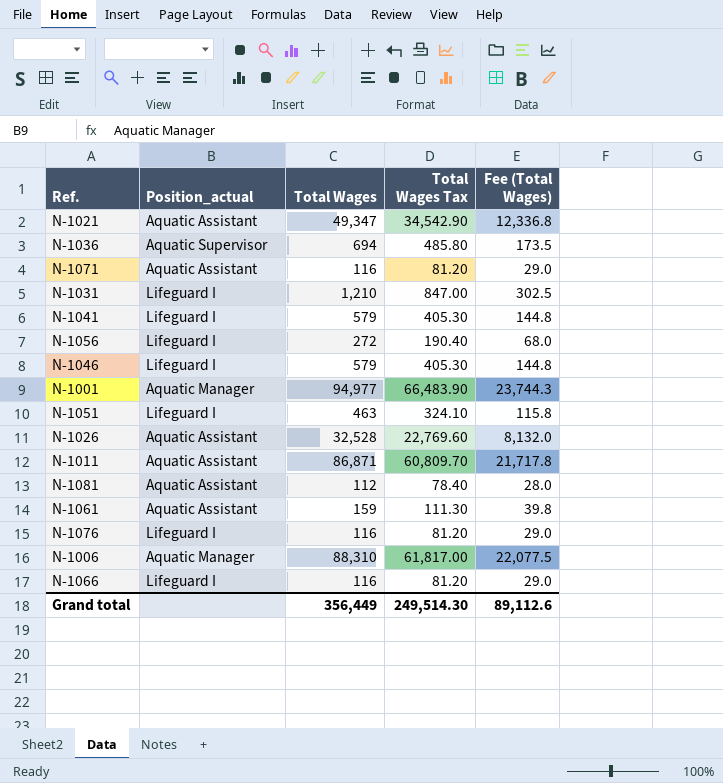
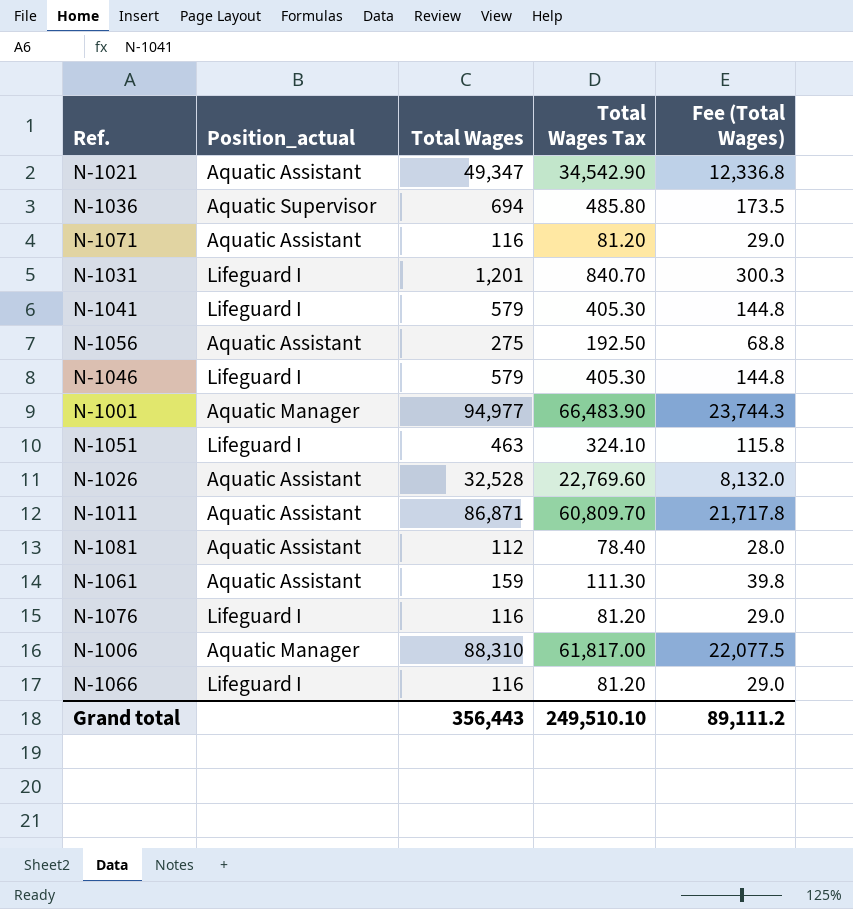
N-1031 | Total Wages: 1,210 -> 1,201
N-1031 | Total Wages Tax: 847.00 -> 840.70
N-1031 | Fee (Total Wages): 302.5 -> 300.3
N-1056 | Position_actual: Lifeguard I -> Aquatic Assistant
N-1056 | Total Wages: 272 -> 275
N-1056 | Total Wages Tax: 190.40 -> 192.50
N-1056 | Fee (Total Wages): 68.0 -> 68.8
Grand total | Total Wages: 356,449 -> 356,443
Grand total | Total Wages Tax: 249,514.30 -> 249,510.10
Grand total | Fee (Total Wages): 89,112.6 -> 89,111.2

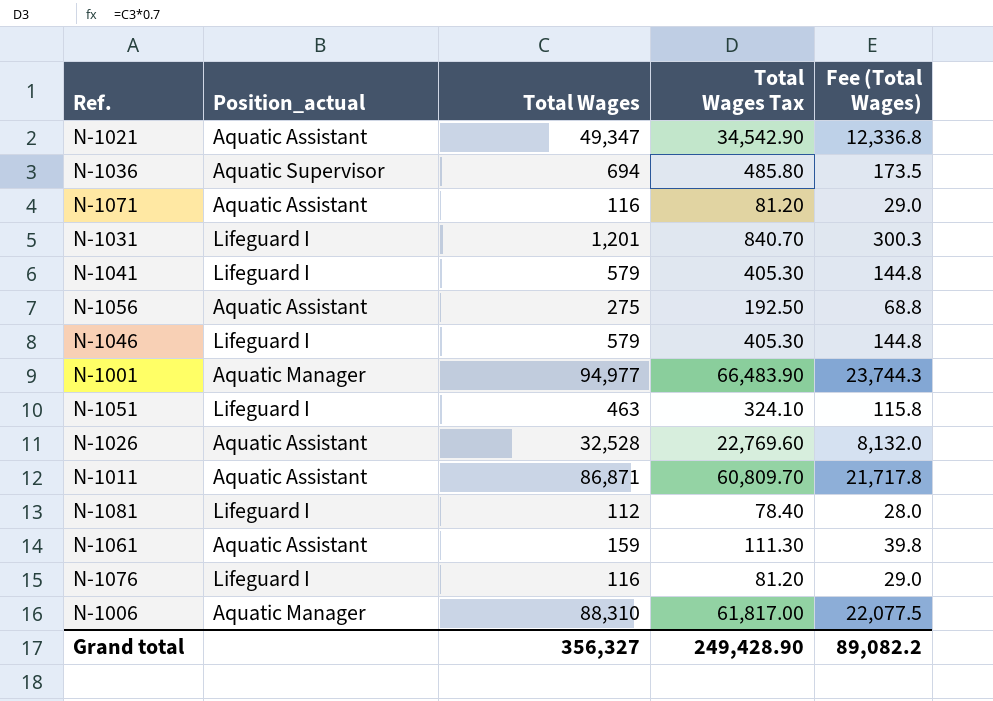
row N-1066: Lifeguard I | 116 | 81.20 | 29.0 -> none
N-1081 | Position_actual: Aquatic Assistant -> Lifeguard I
Grand total | Total Wages: 356,443 -> 356,327
Grand total | Total Wages Tax: 249,510.10 -> 249,428.90
Grand total | Fee (Total Wages): 89,111.2 -> 89,082.2

